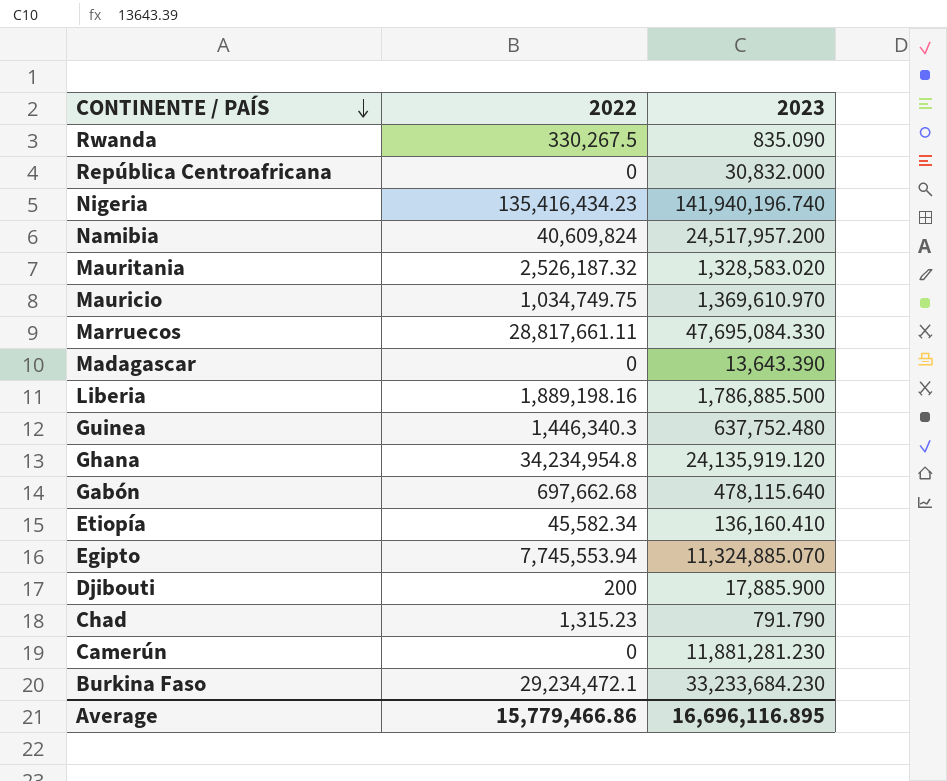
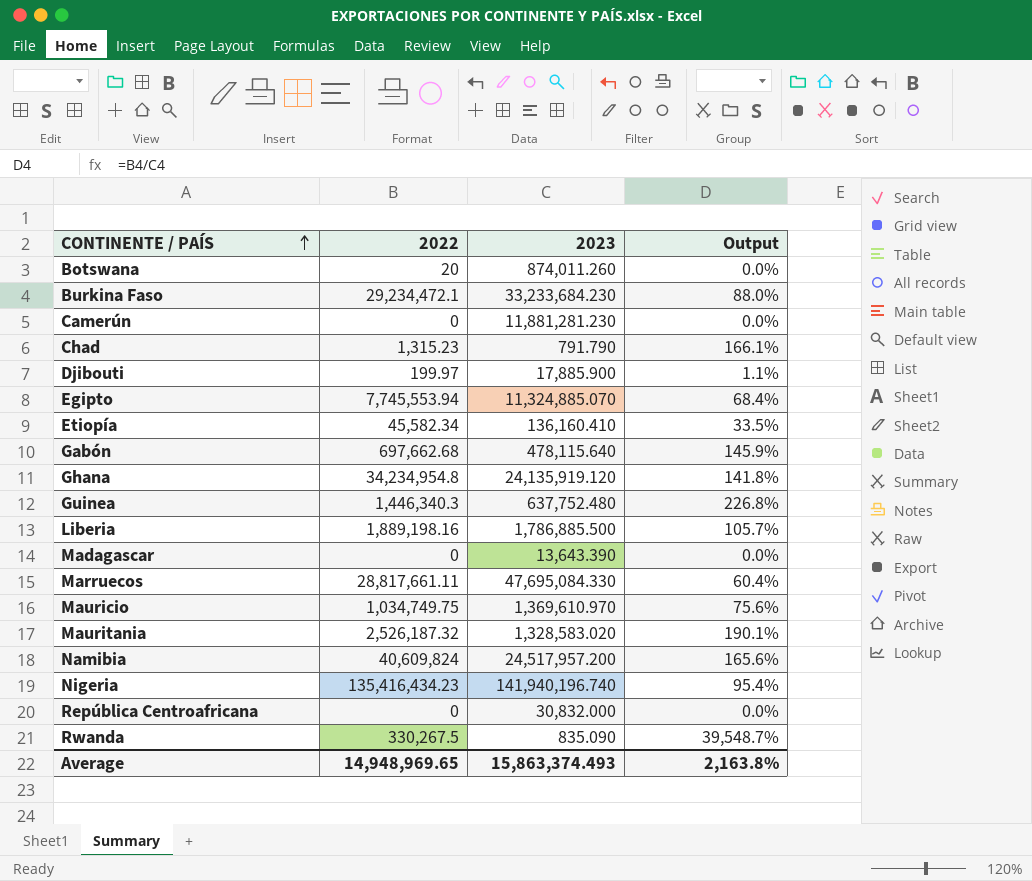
row order: CONTINENTE / PAÍS descending -> CONTINENTE / PAÍS ascending
column Output | formula: none -> [2022] / [2023]
row Botswana: none -> 20 | 874,011.260 | 0.0%
Djibouti | 2022: 200 -> 199.97
Average | 2022: 15,779,466.86 -> 14,948,969.65
Average | 2023: 16,696,116.895 -> 15,863,374.493

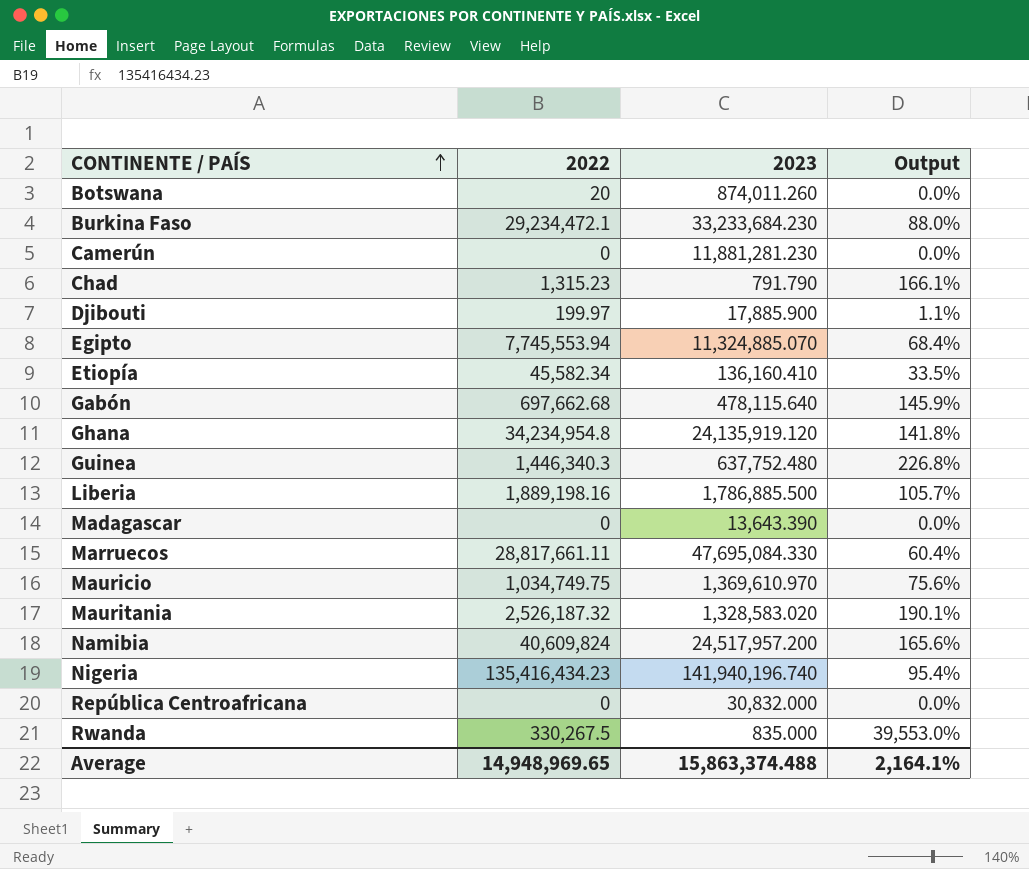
Rwanda | 2023: 835.090 -> 835.000
Rwanda | Output: 39,548.7% -> 39,553.0%
Average | 2023: 15,863,374.493 -> 15,863,374.488
Average | Output: 2,163.8% -> 2,164.1%

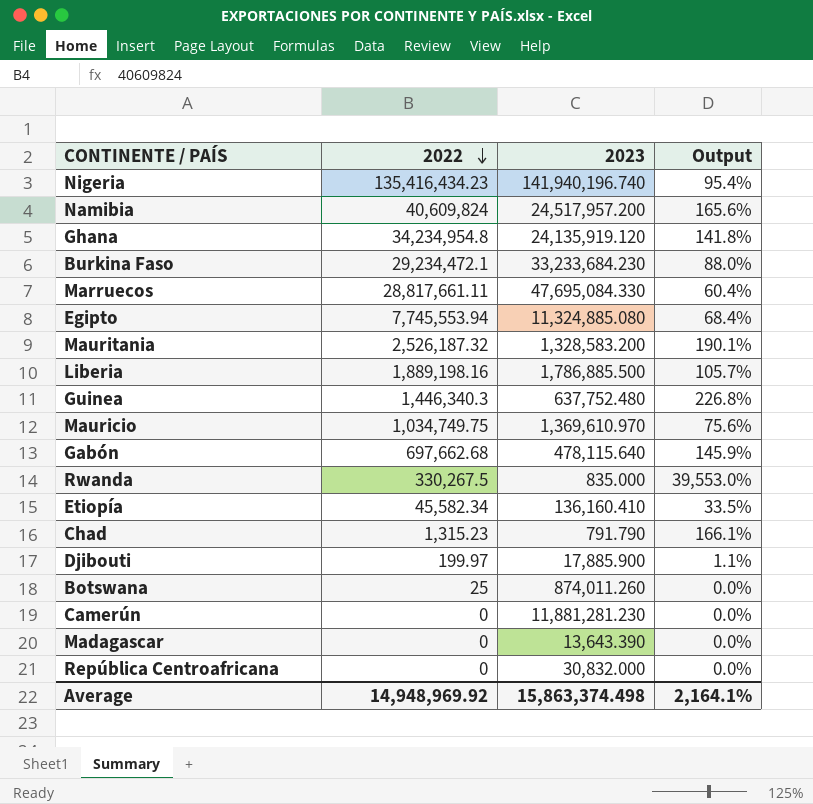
row order: CONTINENTE / PAÍS ascending -> 2022 descending
Egipto | 2023: 11,324,885.070 -> 11,324,885.080
Mauritania | 2023: 1,328,583.020 -> 1,328,583.200
Botswana | 2022: 20 -> 25
Average | 2022: 14,948,969.65 -> 14,948,969.92
Average | 2023: 15,863,374.488 -> 15,863,374.498

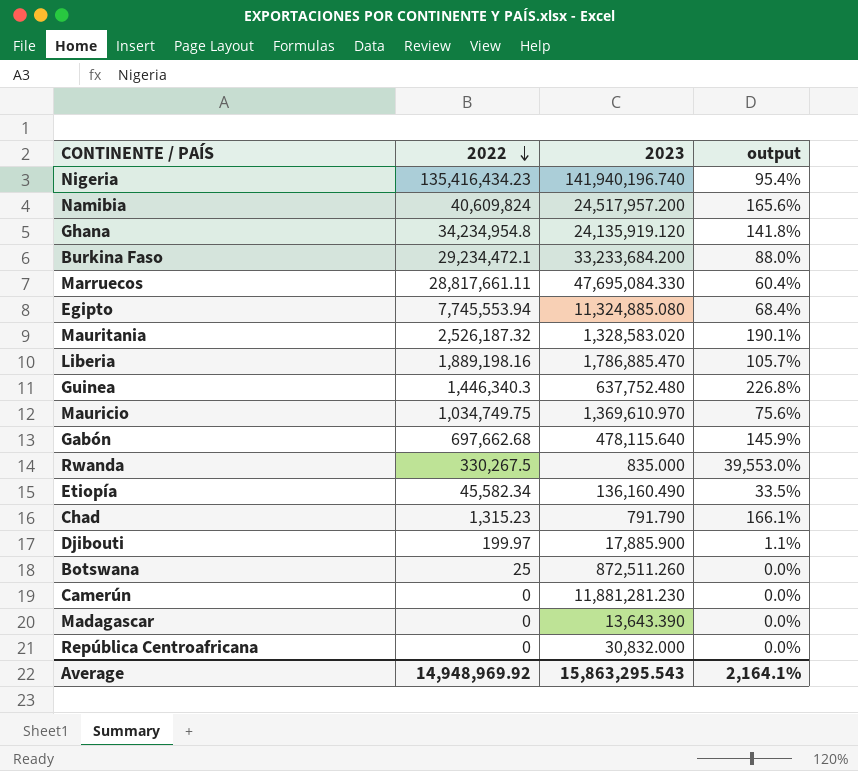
column name: Output -> output
Burkina Faso | 2023: 33,233,684.230 -> 33,233,684.200
Mauritania | 2023: 1,328,583.200 -> 1,328,583.020
Liberia | 2023: 1,786,885.500 -> 1,786,885.470
Etiopía | 2023: 136,160.410 -> 136,160.490
Botswana | 2023: 874,011.260 -> 872,511.260
Average | 2023: 15,863,374.498 -> 15,863,295.543

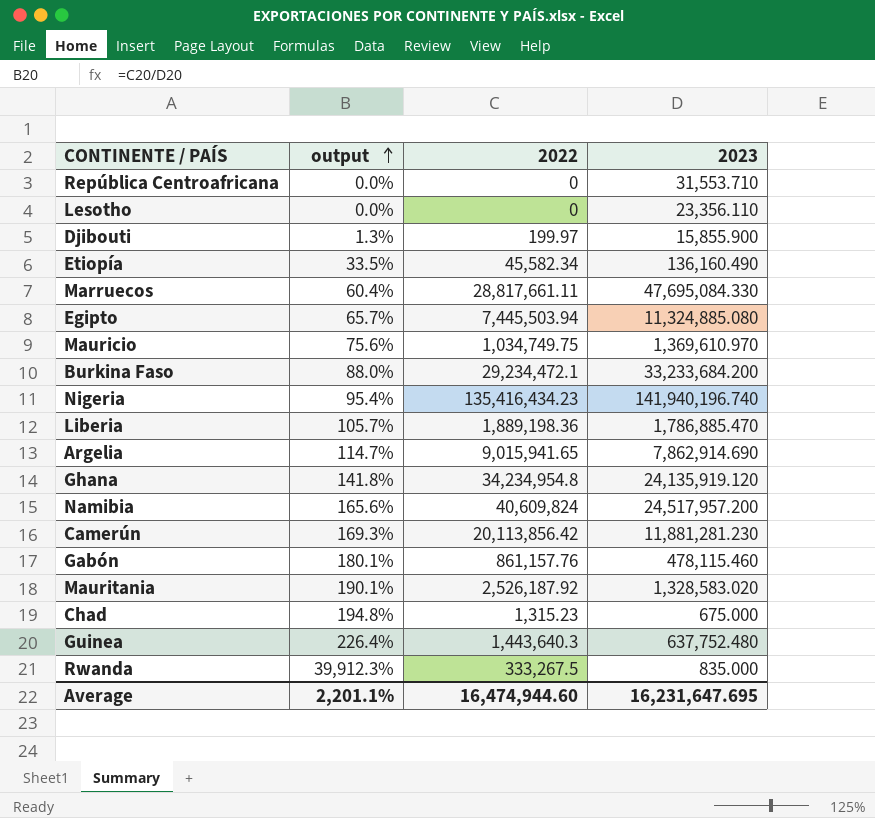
row order: 2022 descending -> output ascending
column output | position: 4 -> 2
row Botswana: 25 | 872,511.260 | 0.0% -> none
row Madagascar: 0 | 13,643.390 | 0.0% -> none
República Centroafricana | 2023: 30,832.000 -> 31,553.710
row Lesotho: none -> 0.0% | 0 | 23,356.110
Djibouti | output: 1.1% -> 1.3%
Djibouti | 2023: 17,885.900 -> 15,855.900
Egipto | output: 68.4% -> 65.7%
Egipto | 2022: 7,745,553.94 -> 7,445,503.94
Liberia | 2022: 1,889,198.16 -> 1,889,198.36
row Argelia: none -> 114.7% | 9,015,941.65 | 7,862,914.690
Camerún | output: 0.0% -> 169.3%
Camerún | 2022: 0 -> 20,113,856.42
Gabón | output: 145.9% -> 180.1%
Gabón | 2022: 697,662.68 -> 861,157.76
Gabón | 2023: 478,115.640 -> 478,115.460
Mauritania | 2022: 2,526,187.32 -> 2,526,187.92
Chad | output: 166.1% -> 194.8%
Chad | 2023: 791.790 -> 675.000
Guinea | output: 226.8% -> 226.4%
Guinea | 2022: 1,446,340.3 -> 1,443,640.3
Rwanda | output: 39,553.0% -> 39,912.3%
Rwanda | 2022: 330,267.5 -> 333,267.5
Average | output: 2,164.1% -> 2,201.1%
Average | 2022: 14,948,969.92 -> 16,474,944.60
Average | 2023: 15,863,295.543 -> 16,231,647.695

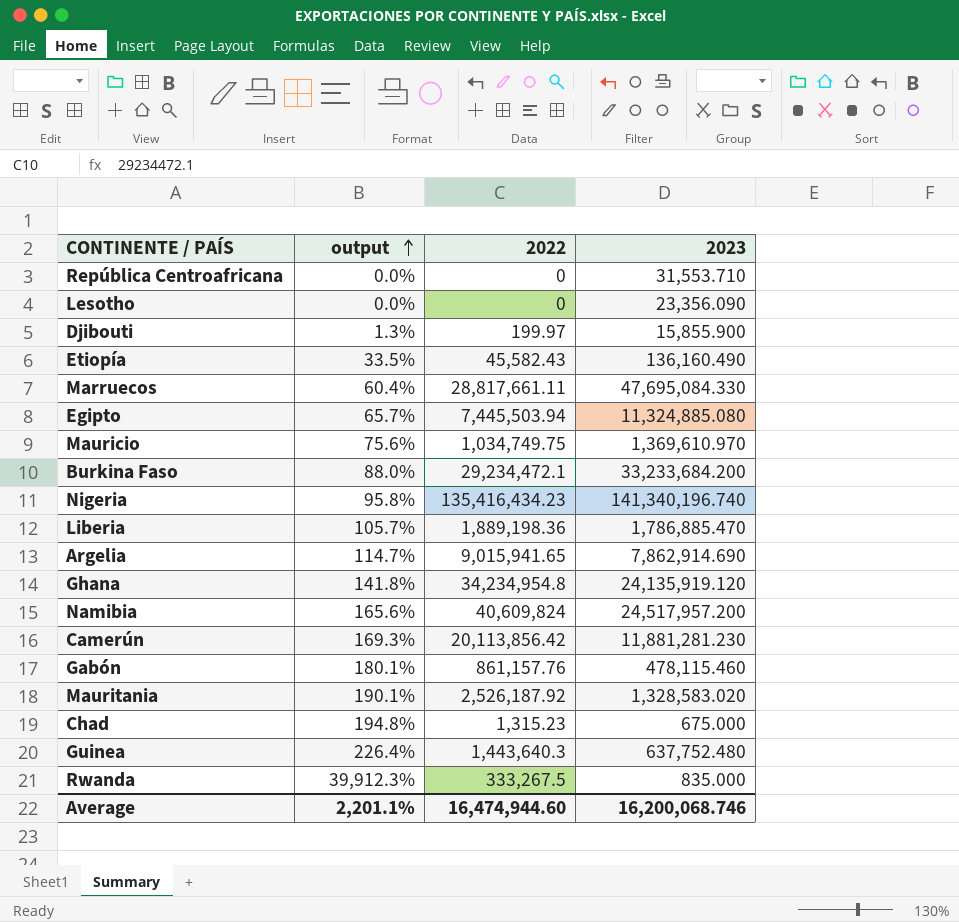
Lesotho | 2023: 23,356.110 -> 23,356.090
Etiopía | 2022: 45,582.34 -> 45,582.43
Nigeria | output: 95.4% -> 95.8%
Nigeria | 2023: 141,940,196.740 -> 141,340,196.740
Average | 2023: 16,231,647.695 -> 16,200,068.746

